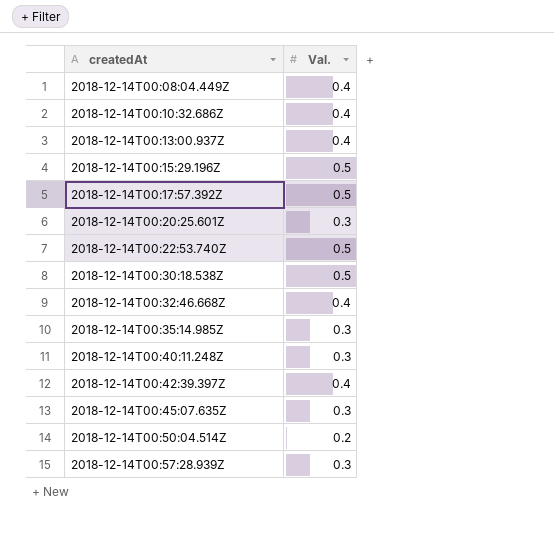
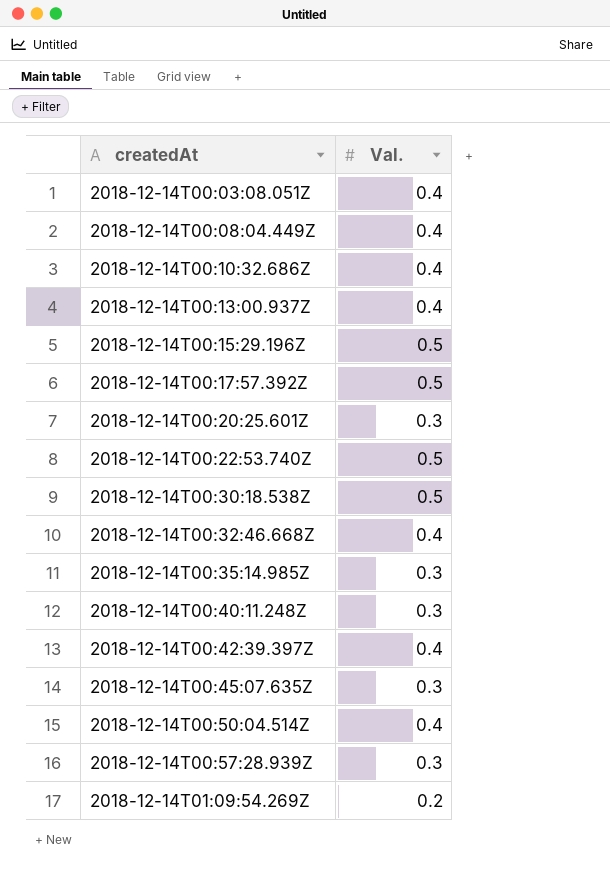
row 2018-12-14T00:03:08.051Z: none -> 0.4
2018-12-14T00:50:04.514Z | Val.: 0.2 -> 0.4
row 2018-12-14T01:09:54.269Z: none -> 0.2

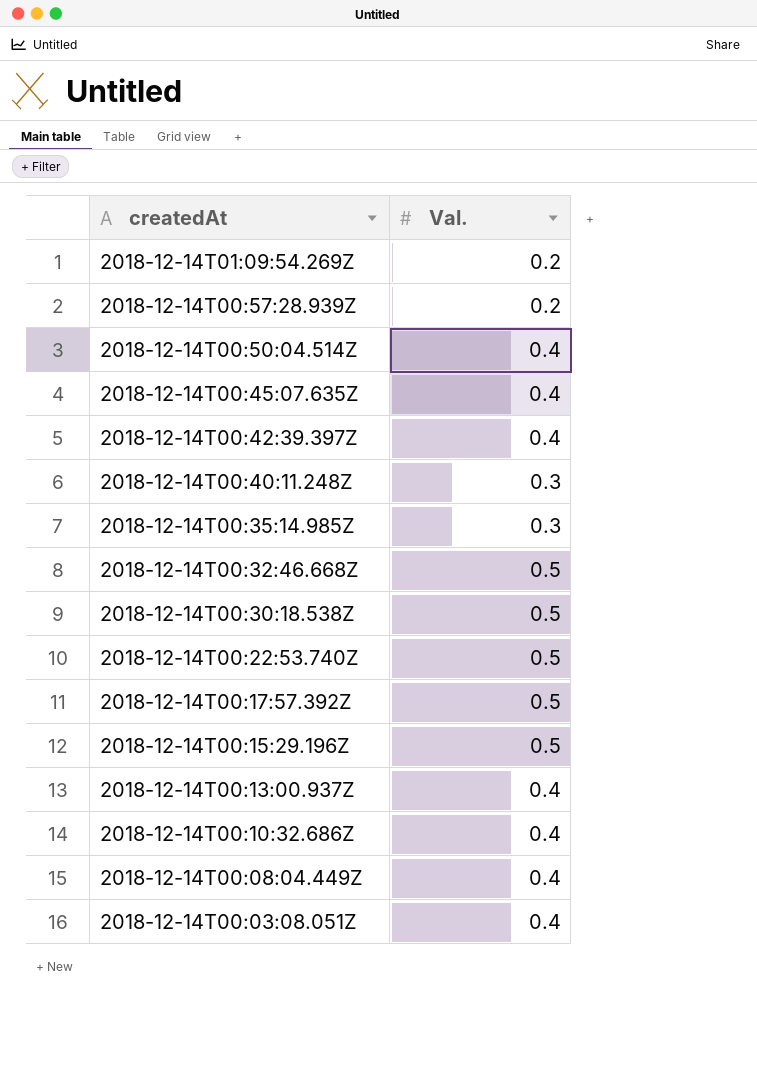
row order: createdAt ascending -> createdAt descending
row 2018-12-14T00:20:25.601Z: 0.3 -> none
2018-12-14T00:57:28.939Z | Val.: 0.3 -> 0.2
2018-12-14T00:45:07.635Z | Val.: 0.3 -> 0.4
2018-12-14T00:32:46.668Z | Val.: 0.4 -> 0.5

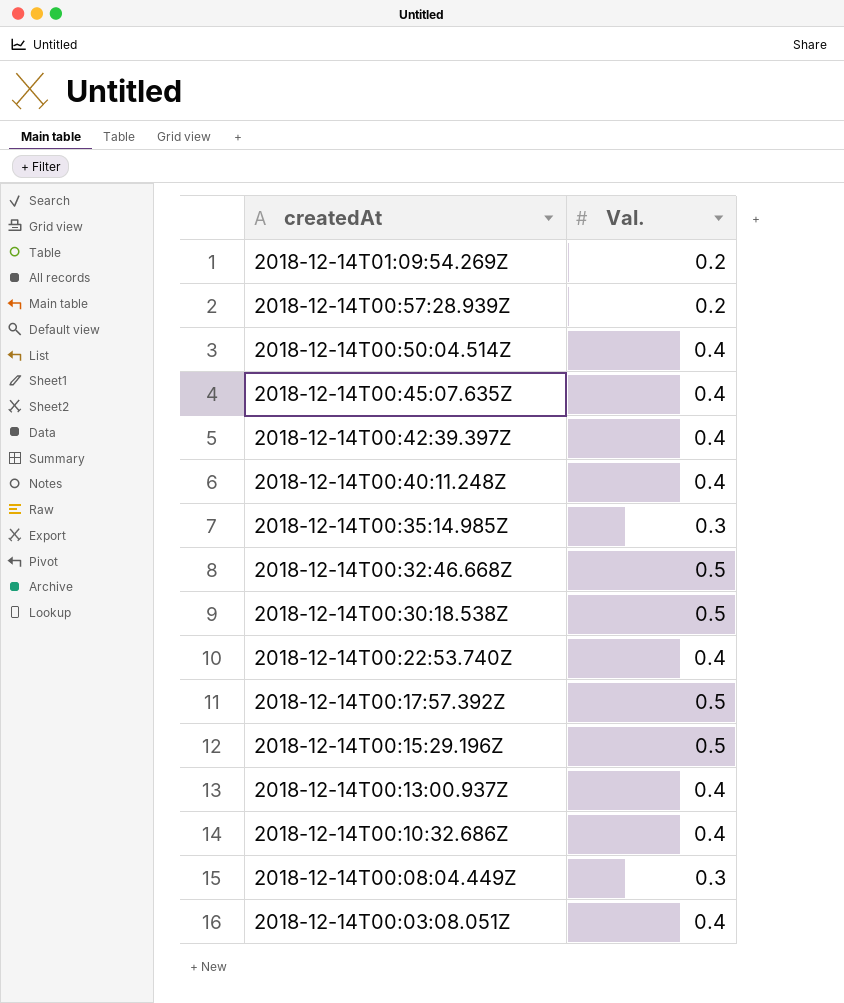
2018-12-14T00:40:11.248Z | Val.: 0.3 -> 0.4
2018-12-14T00:22:53.740Z | Val.: 0.5 -> 0.4
2018-12-14T00:08:04.449Z | Val.: 0.4 -> 0.3

